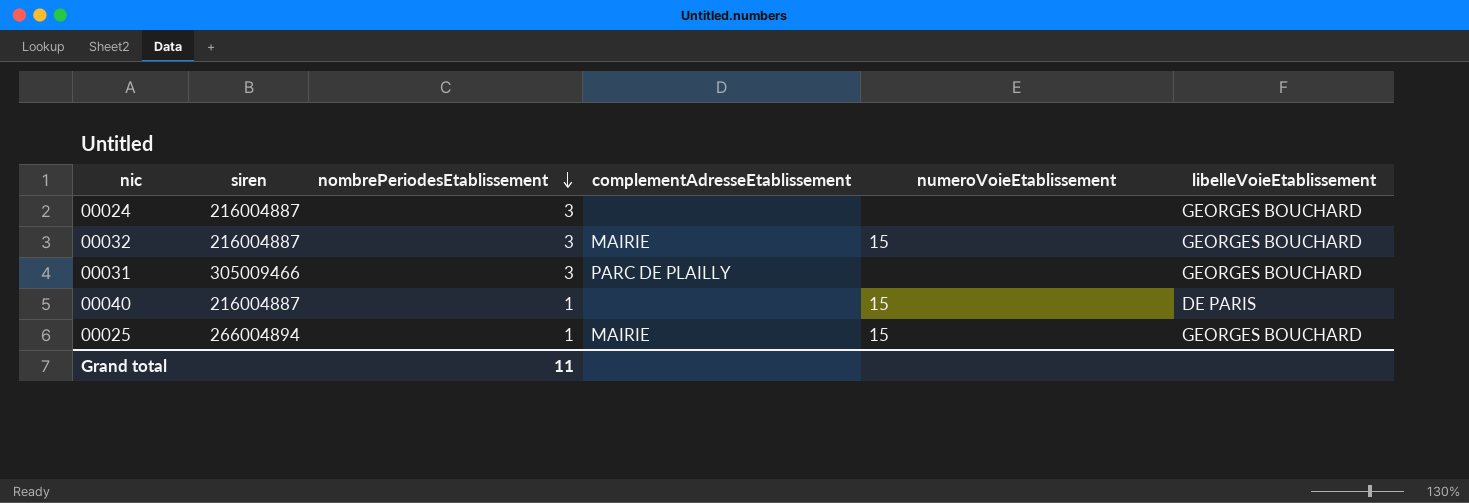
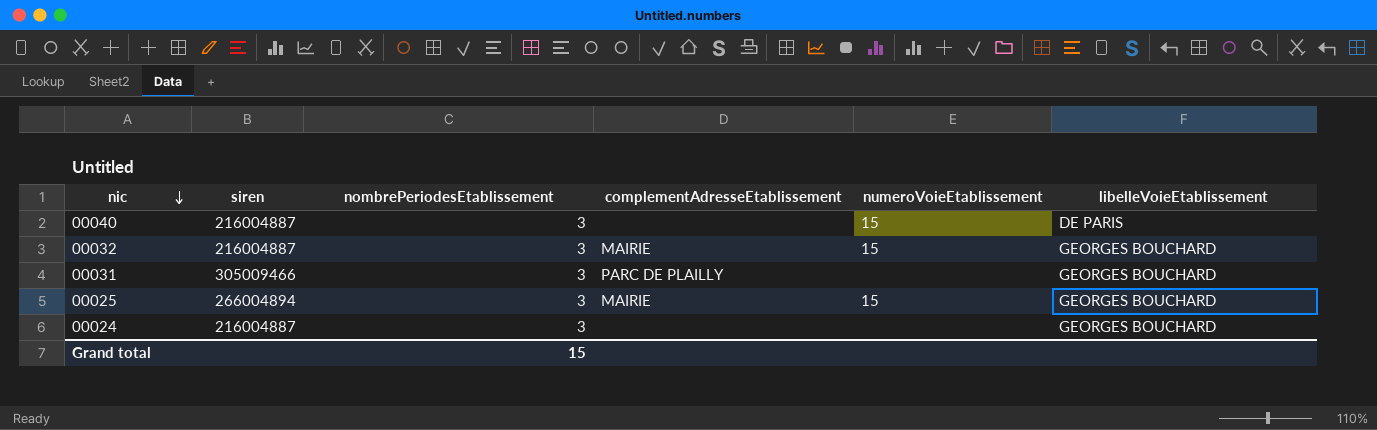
row order: nombrePeriodesEtablissement descending -> nic descending
00040 | nombrePeriodesEtablissement: 1 -> 3
00025 | nombrePeriodesEtablissement: 1 -> 3
Grand total | nombrePeriodesEtablissement: 11 -> 15

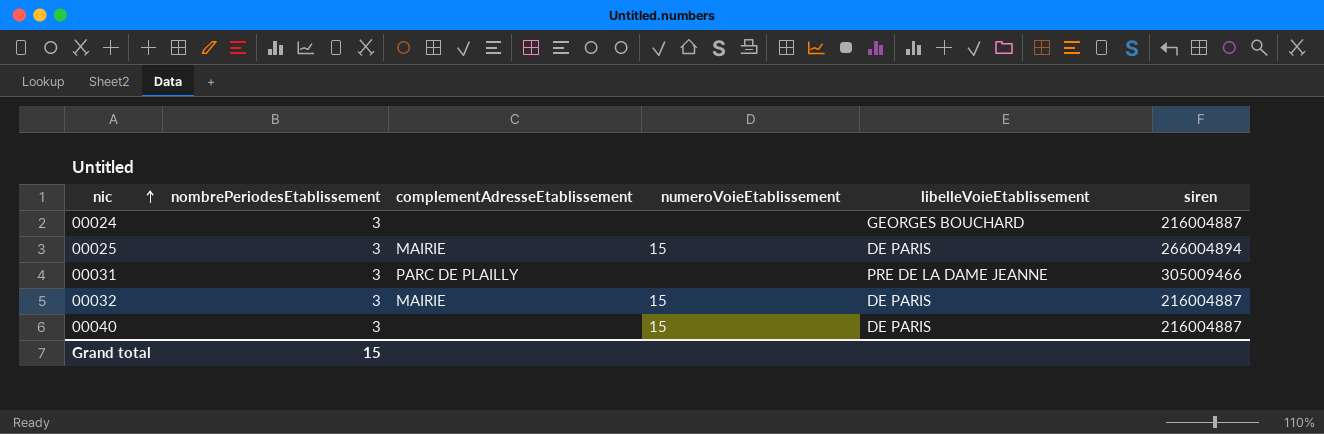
row order: nic descending -> nic ascending
column siren | position: 2 -> 6
00025 | libelleVoieEtablissement: GEORGES BOUCHARD -> DE PARIS
00031 | libelleVoieEtablissement: GEORGES BOUCHARD -> PRE DE LA DAME JEANNE
00032 | libelleVoieEtablissement: GEORGES BOUCHARD -> DE PARIS

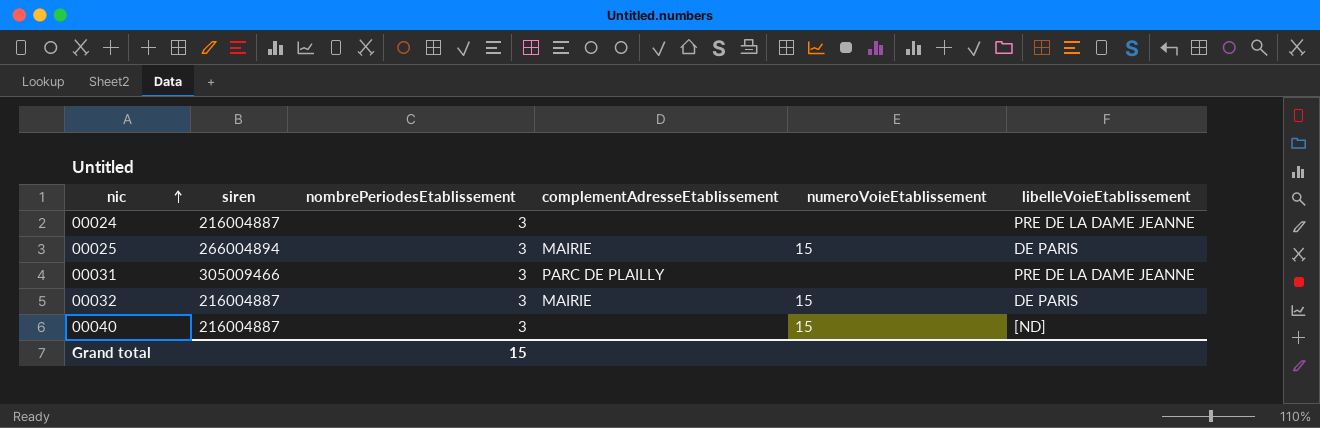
column siren | position: 6 -> 2
00024 | libelleVoieEtablissement: GEORGES BOUCHARD -> PRE DE LA DAME JEANNE
00040 | libelleVoieEtablissement: DE PARIS -> [ND]

